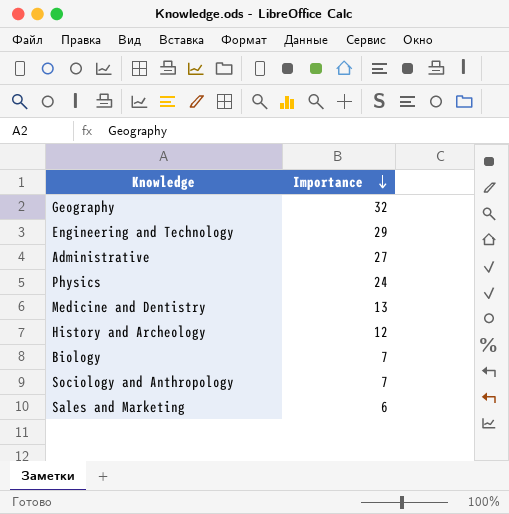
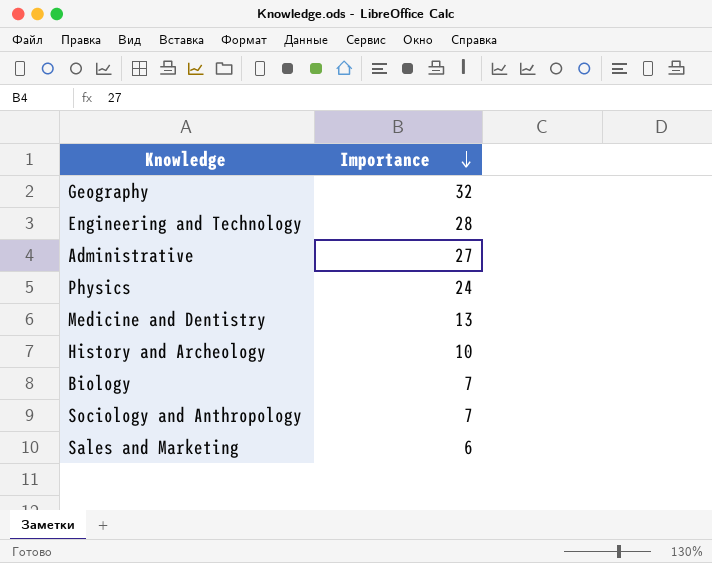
Engineering and Technology | Importance: 29 -> 28
History and Archeology | Importance: 12 -> 10

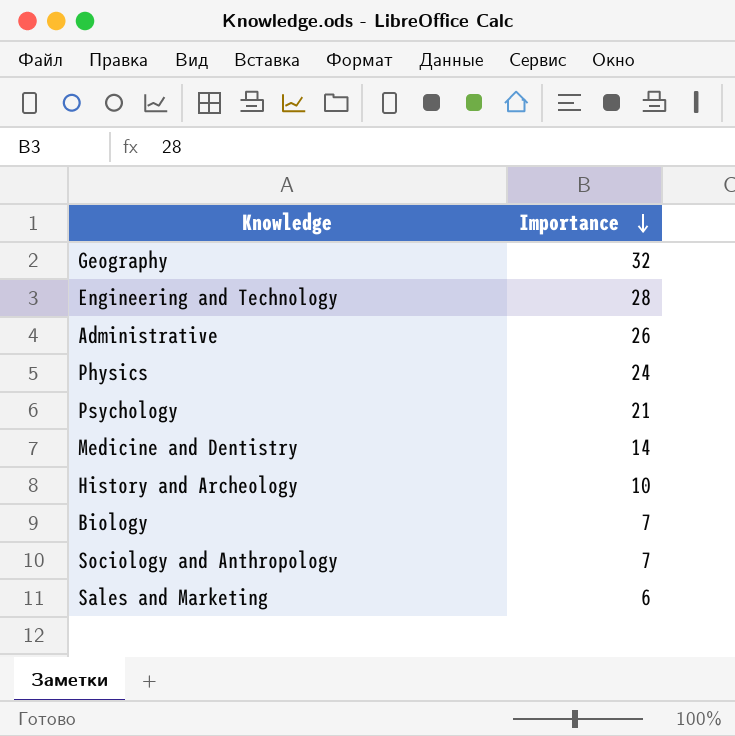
Administrative | Importance: 27 -> 26
row Psychology: none -> 21
Medicine and Dentistry | Importance: 13 -> 14

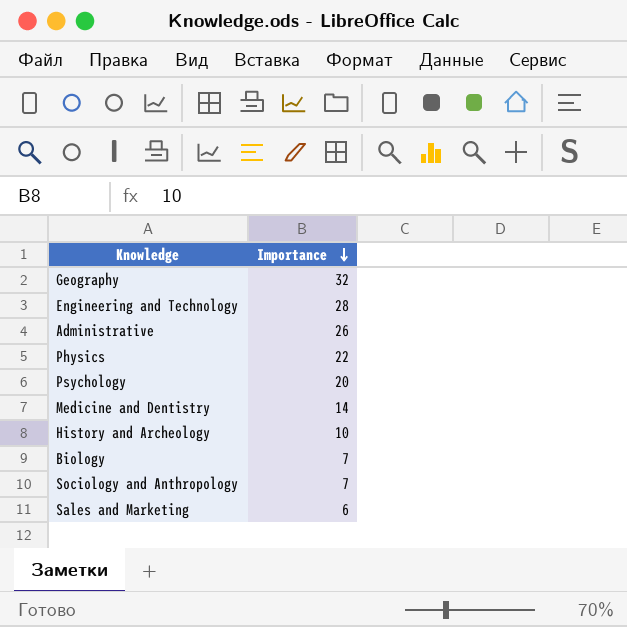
Physics | Importance: 24 -> 22
Psychology | Importance: 21 -> 20

